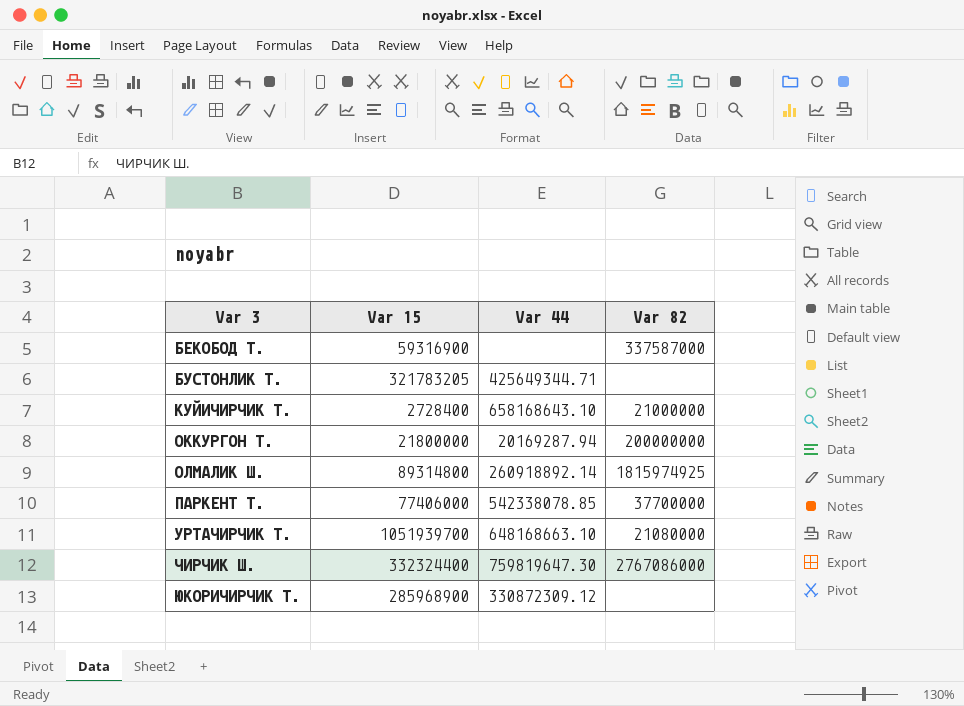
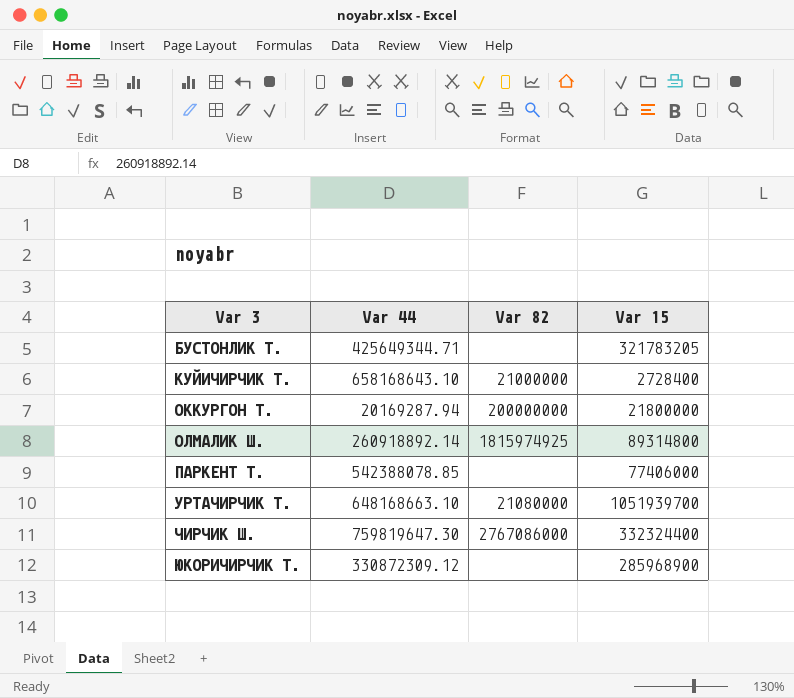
column Var 15 | position: 2 -> 4
row БЕКОБОД Т.: 59316900 | none | 337587000 -> none
ПАРКЕНТ Т. | Var 44: 542338078.85 -> 542388078.85
ПАРКЕНТ Т. | Var 82: 37700000 -> none

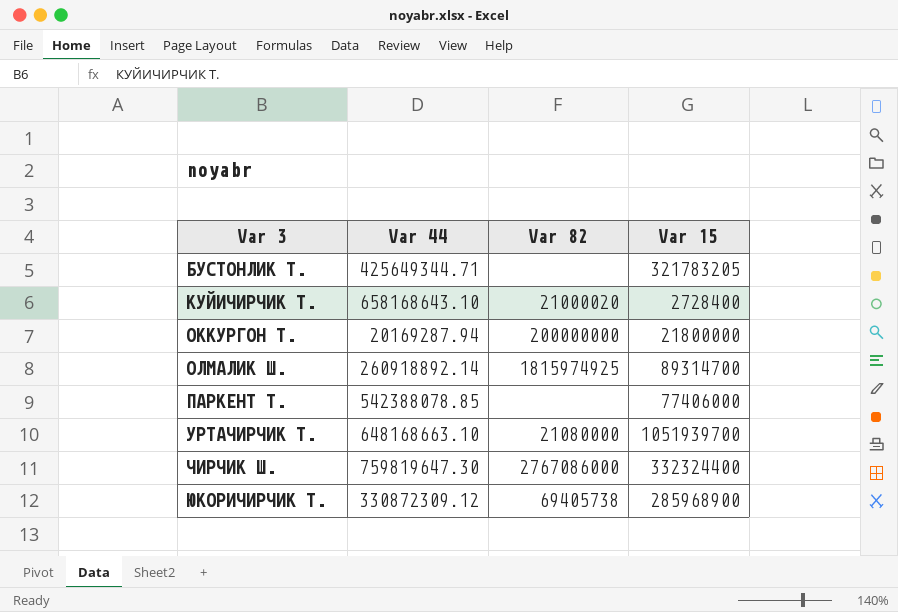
КУЙИЧИРЧИК Т. | Var 82: 21000000 -> 21000020
ОЛМАЛИК Ш. | Var 15: 89314800 -> 89314700
ЮКОРИЧИРЧИК Т. | Var 82: none -> 69405738

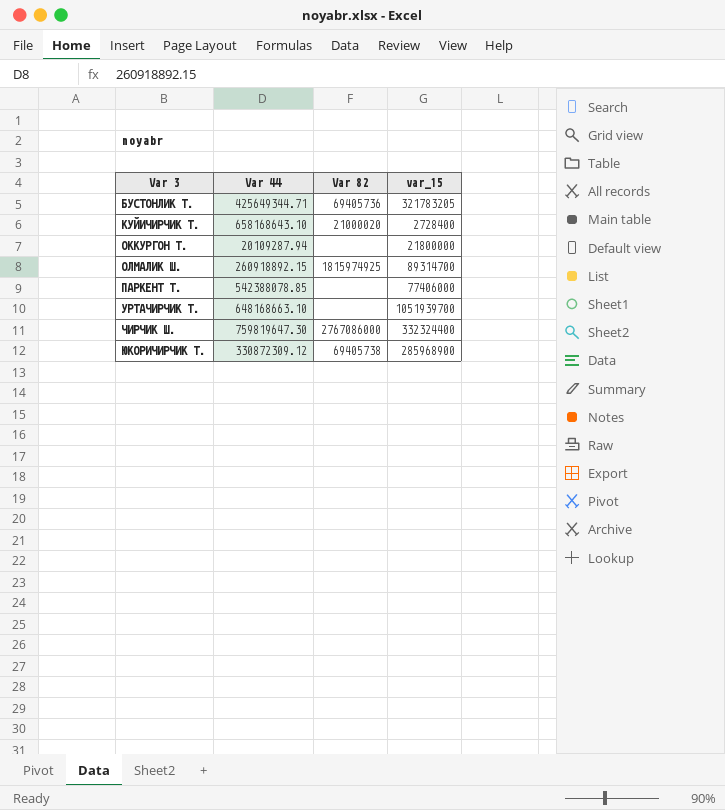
column name: Var 15 -> var_15
БУСТОНЛИК Т. | Var 82: none -> 69405736
ОККУРГОН Т. | Var 44: 20169287.94 -> 20109287.94
ОККУРГОН Т. | Var 82: 200000000 -> none
ОЛМАЛИК Ш. | Var 44: 260918892.14 -> 260918892.15
УРТАЧИРЧИК Т. | Var 82: 21080000 -> none

